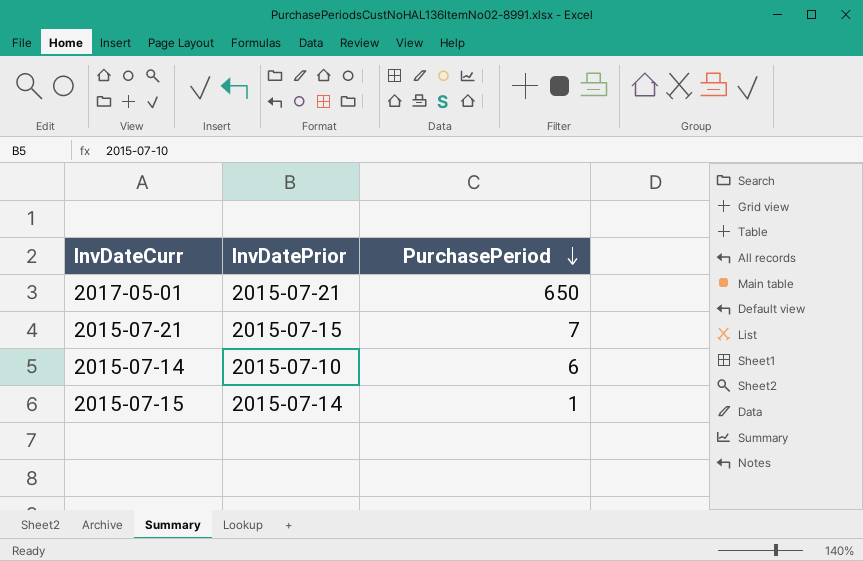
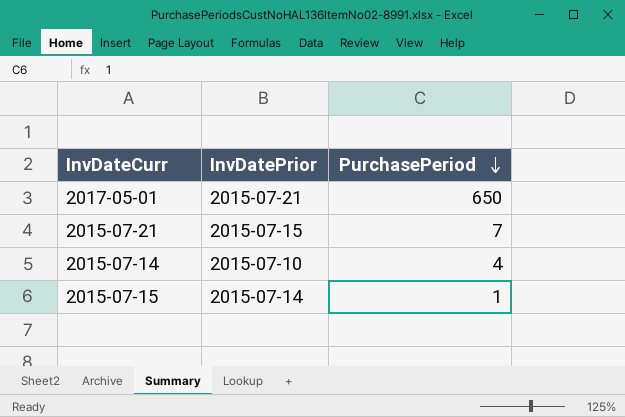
2015-07-14 | PurchasePeriod: 6 -> 4

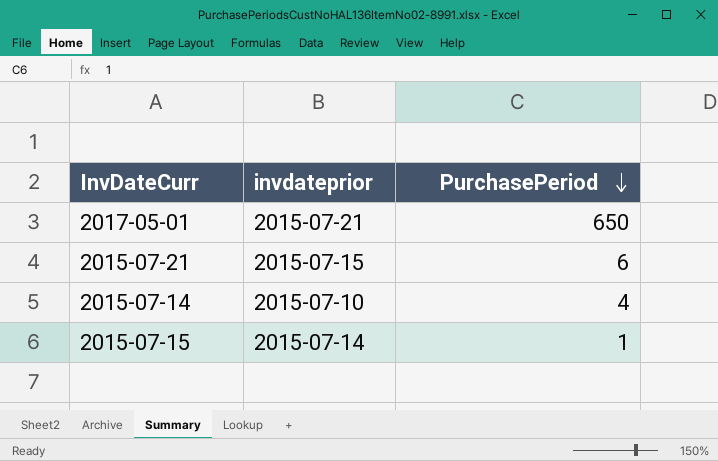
column name: InvDatePrior -> invdateprior
2015-07-21 | PurchasePeriod: 7 -> 6

